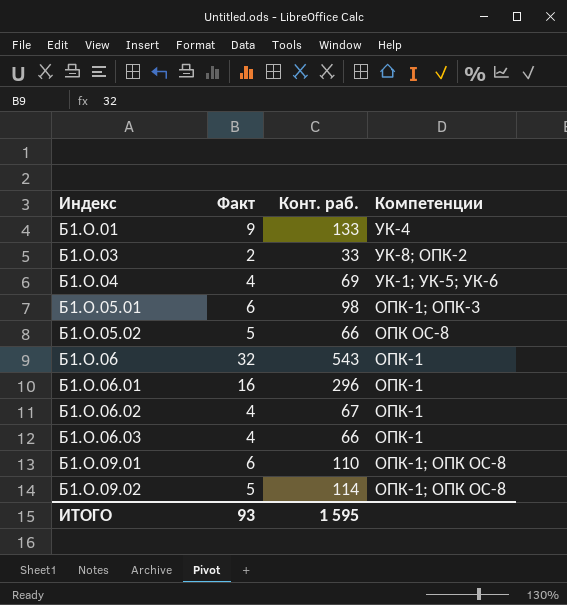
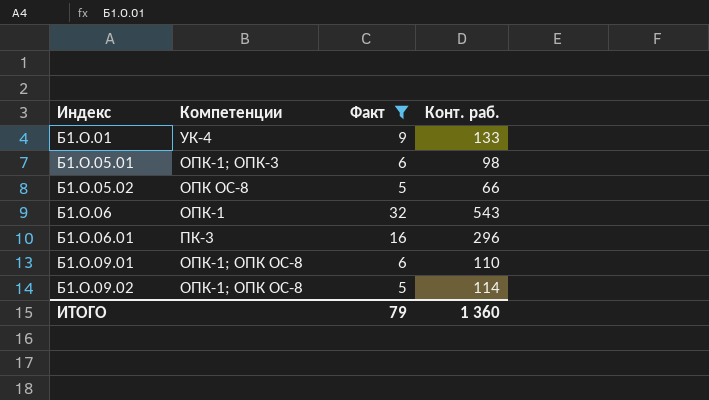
filter: none -> Факт >= 5
column Компетенции | position: 4 -> 2
Б1.О.06.01 | Компетенции: ОПК-1 -> ПК-3
ИТОГО | Факт: 93 -> 79
ИТОГО | Конт. раб.: 1 595 -> 1 360

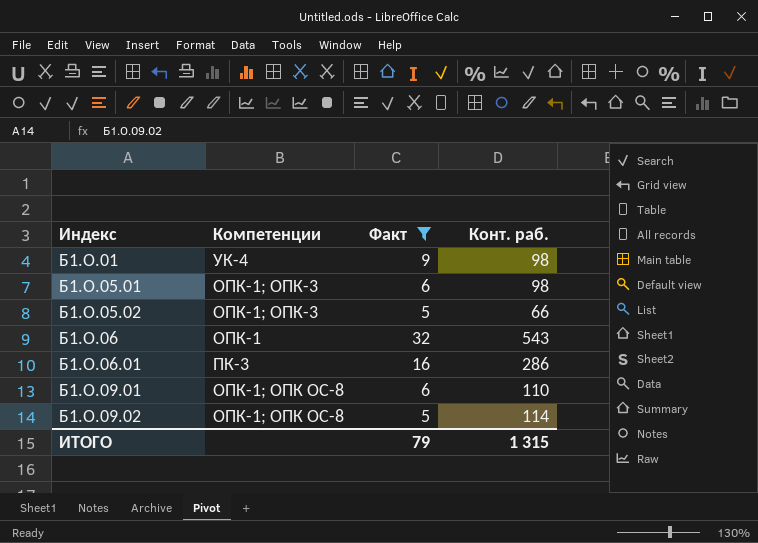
Б1.О.01 | Конт. раб.: 133 -> 98
Б1.О.05.02 | Компетенции: ОПК ОС-8 -> ОПК-1; ОПК-3
Б1.О.06.01 | Конт. раб.: 296 -> 286
ИТОГО | Конт. раб.: 1 360 -> 1 315

